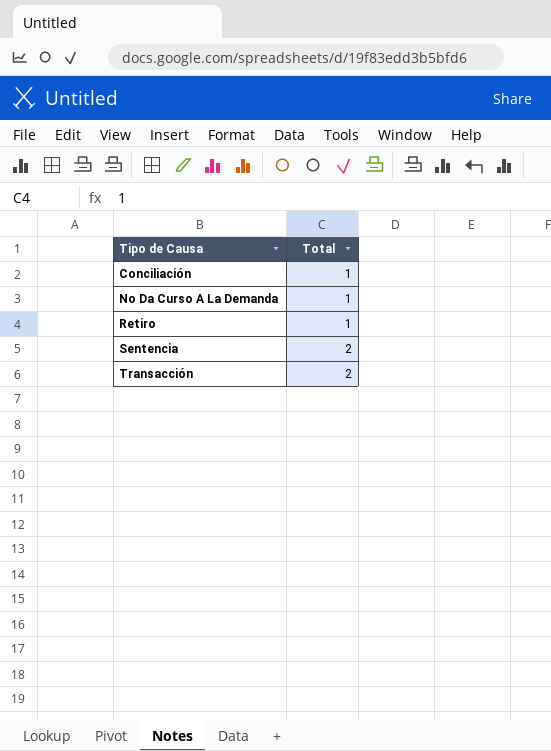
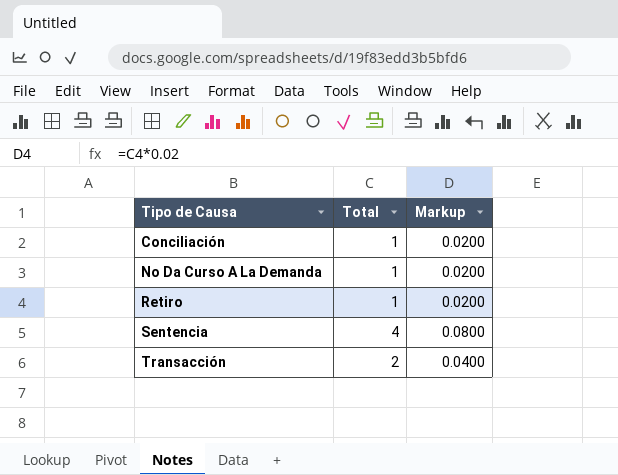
column Markup | formula: none -> [Total] * 0.02
Sentencia | Total: 2 -> 4

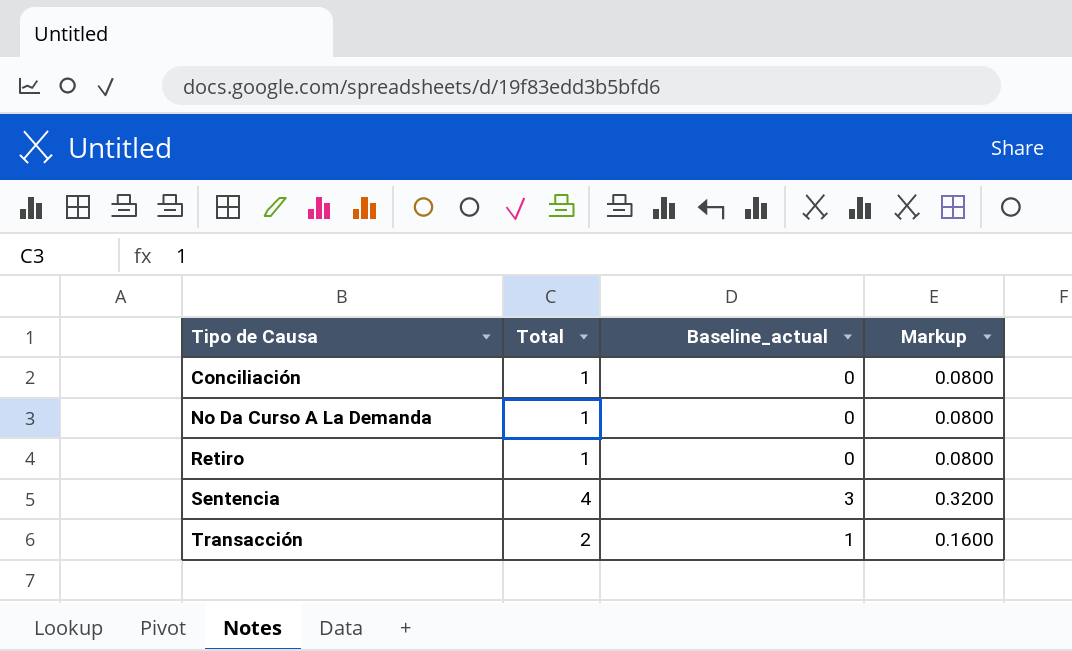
column Baseline_actual | formula: none -> [Total] - 1
column Markup | formula: [Total] * 0.02 -> [Total] * 0.08

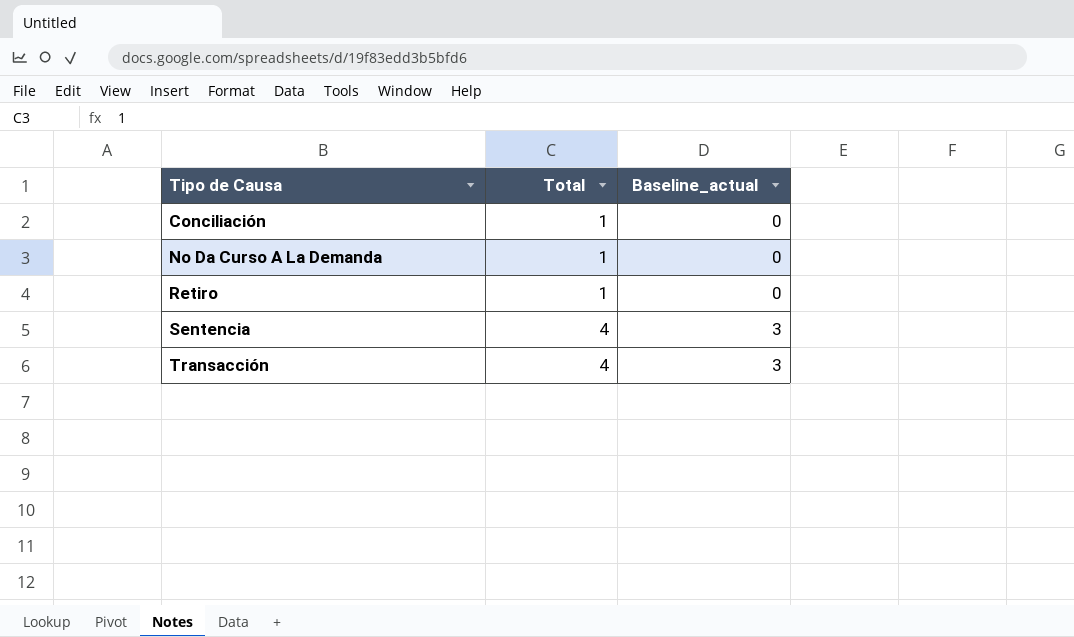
column Markup | formula: [Total] * 0.08 -> none
Transacción | Total: 2 -> 4
Transacción | Baseline_actual: 1 -> 3

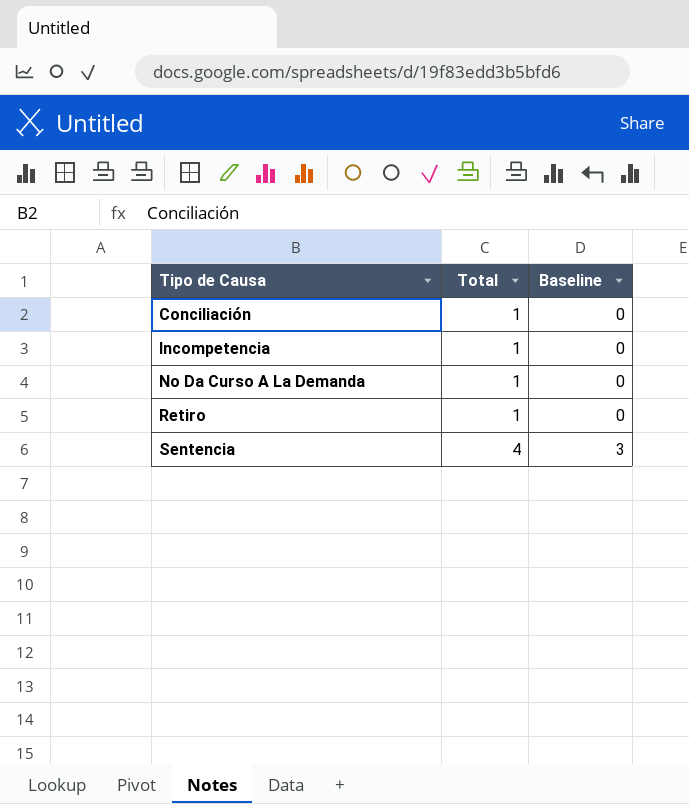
column name: Baseline_actual -> Baseline
row Transacción: 4 | 3 -> none
row Incompetencia: none -> 1 | 0

